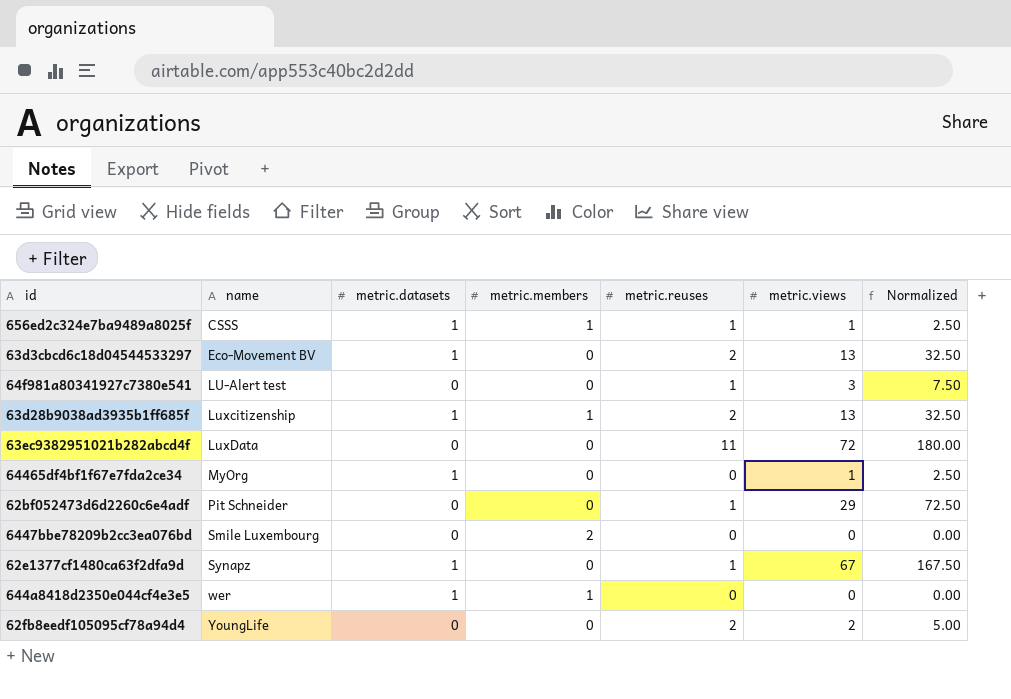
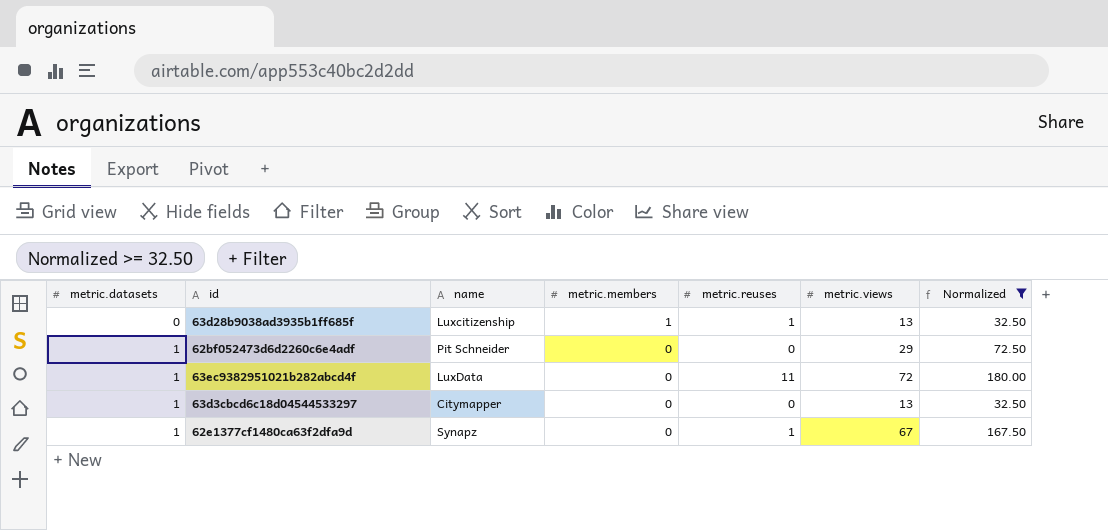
filter: none -> Normalized >= 32.50
row order: name ascending -> metric.datasets ascending
column metric.datasets | position: 3 -> 1
63d28b9038ad3935b1ff685f | metric.datasets: 1 -> 0
63d28b9038ad3935b1ff685f | metric.reuses: 2 -> 1
62bf052473d6d2260c6e4adf | metric.datasets: 0 -> 1
62bf052473d6d2260c6e4adf | metric.reuses: 1 -> 0
63ec9382951021b282abcd4f | metric.datasets: 0 -> 1
63d3cbcd6c18d04544533297 | name: Eco-Movement BV -> Citymapper
63d3cbcd6c18d04544533297 | metric.reuses: 2 -> 0

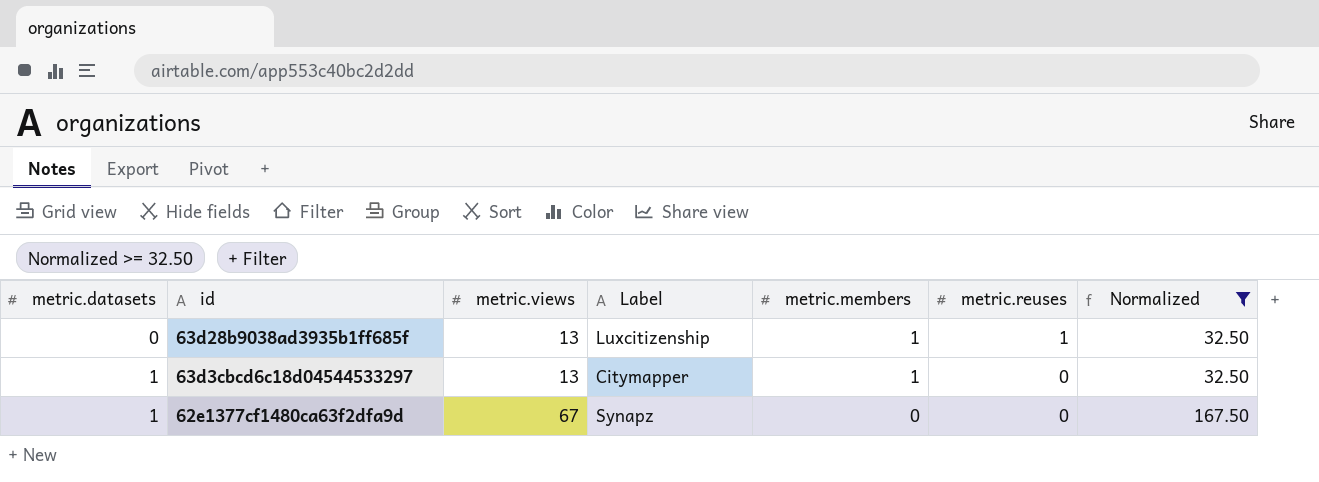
column metric.views | position: 6 -> 3
column name: name -> Label
row 62bf052473d6d2260c6e4adf: 1 | Pit Schneider | 0 | 0 | 29 | 72.50 -> none
row 63ec9382951021b282abcd4f: 1 | LuxData | 0 | 11 | 72 | 180.00 -> none
63d3cbcd6c18d04544533297 | metric.members: 0 -> 1
62e1377cf1480ca63f2dfa9d | metric.reuses: 1 -> 0

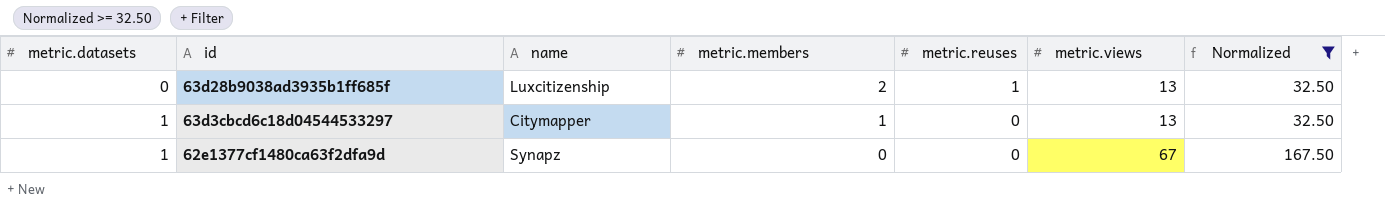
column name: Label -> name
column metric.views | position: 3 -> 6
63d28b9038ad3935b1ff685f | metric.members: 1 -> 2

